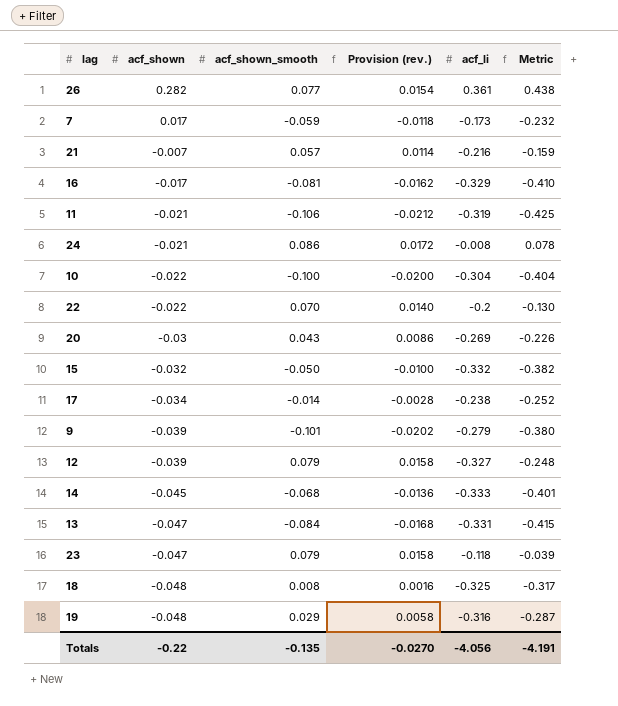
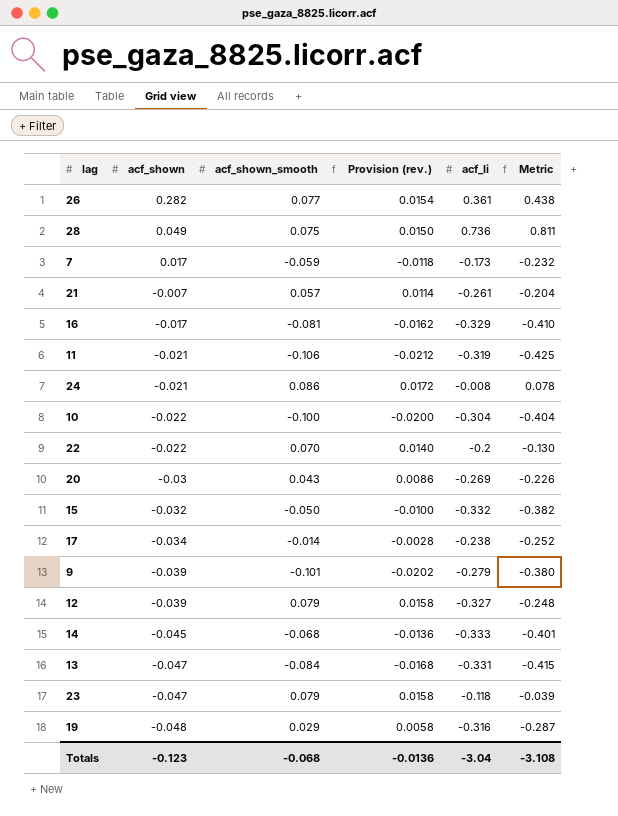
row 18: -0.048 | 0.008 | 0.0016 | -0.325 | -0.317 -> none
row 28: none -> 0.049 | 0.075 | 0.0150 | 0.736 | 0.811
21 | acf_li: -0.216 -> -0.261
21 | Metric: -0.159 -> -0.204
Totals | acf_shown: -0.22 -> -0.123
Totals | acf_shown_smooth: -0.135 -> -0.068
Totals | Provision (rev.): -0.0270 -> -0.0136
Totals | acf_li: -4.056 -> -3.04
Totals | Metric: -4.191 -> -3.108

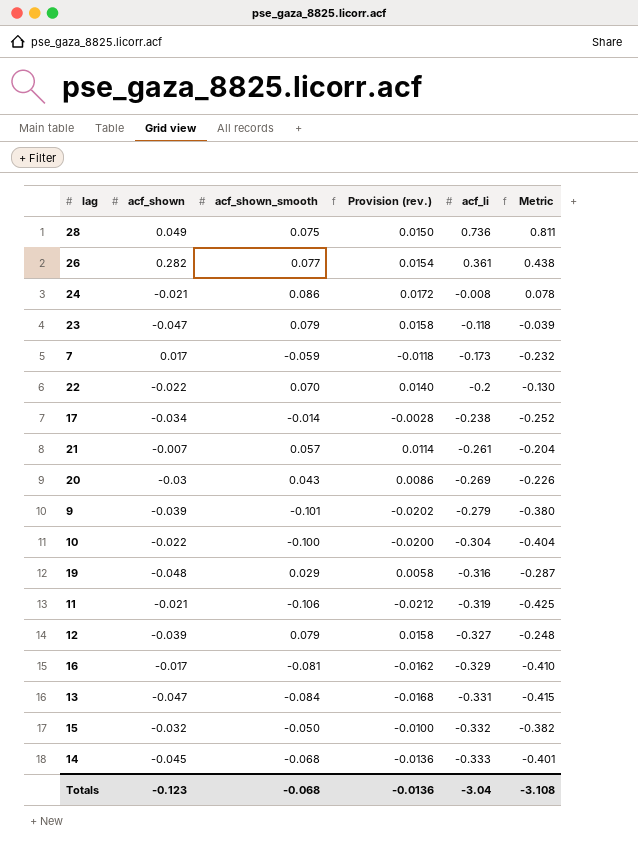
row order: acf_shown descending -> acf_li descending

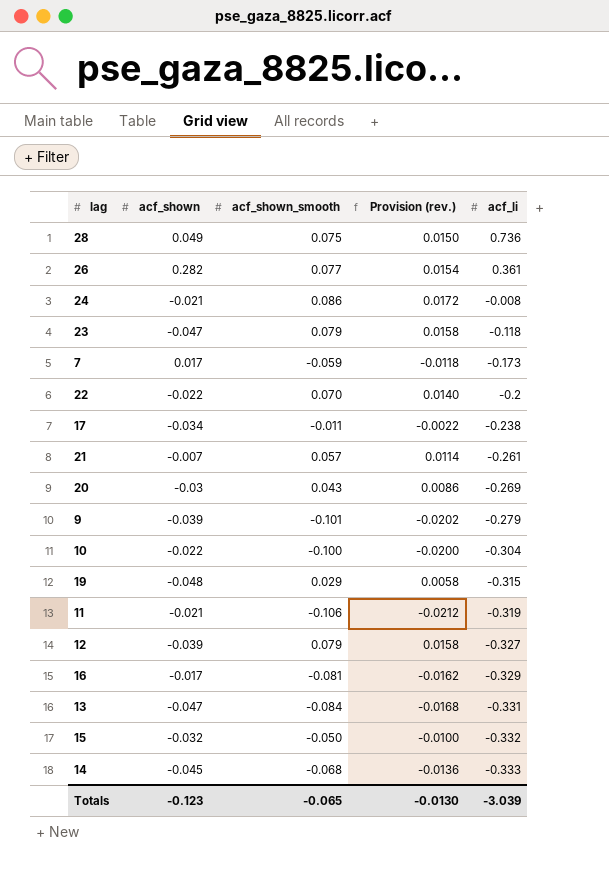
column Metric | formula: [acf_shown_smooth] + [acf_li] -> none
17 | acf_shown_smooth: -0.014 -> -0.011
17 | Provision (rev.): -0.0028 -> -0.0022
19 | acf_li: -0.316 -> -0.315
Totals | acf_shown_smooth: -0.068 -> -0.065
Totals | Provision (rev.): -0.0136 -> -0.0130
Totals | acf_li: -3.04 -> -3.039

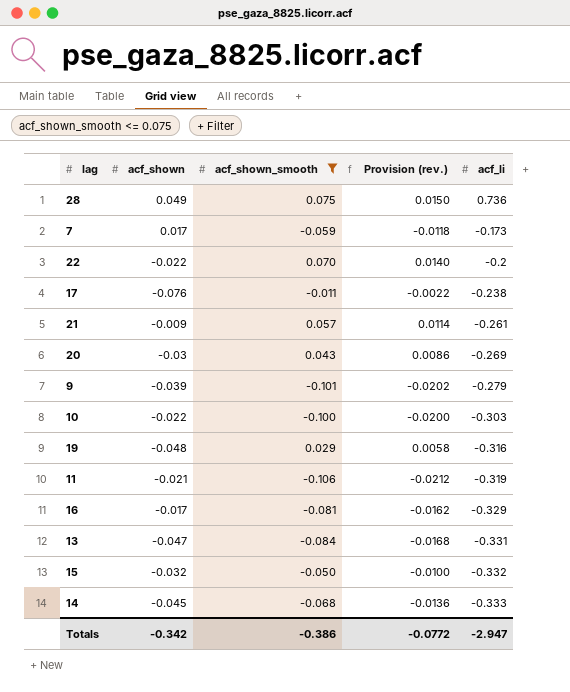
filter: none -> acf_shown_smooth <= 0.075
17 | acf_shown: -0.034 -> -0.076
21 | acf_shown: -0.007 -> -0.009
10 | acf_li: -0.304 -> -0.303
19 | acf_li: -0.315 -> -0.316
Totals | acf_shown: -0.123 -> -0.342
Totals | acf_shown_smooth: -0.065 -> -0.386
Totals | Provision (rev.): -0.0130 -> -0.0772
Totals | acf_li: -3.039 -> -2.947

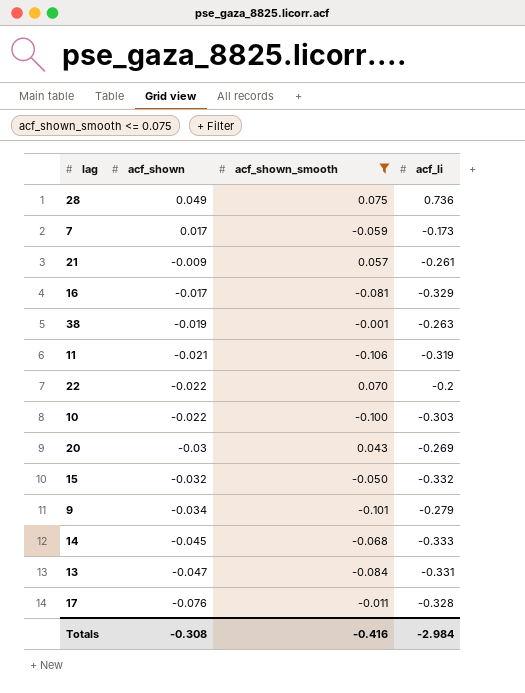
row order: acf_li descending -> acf_shown descending
column Provision (rev.) | formula: [acf_shown_smooth] * 0.2 -> none
row 19: -0.048 | 0.029 | 0.0058 | -0.316 -> none
row 38: none -> -0.019 | -0.001 | -0.263
9 | acf_shown: -0.039 -> -0.034
17 | acf_li: -0.238 -> -0.328
Totals | acf_shown: -0.342 -> -0.308
Totals | acf_shown_smooth: -0.386 -> -0.416
Totals | acf_li: -2.947 -> -2.984

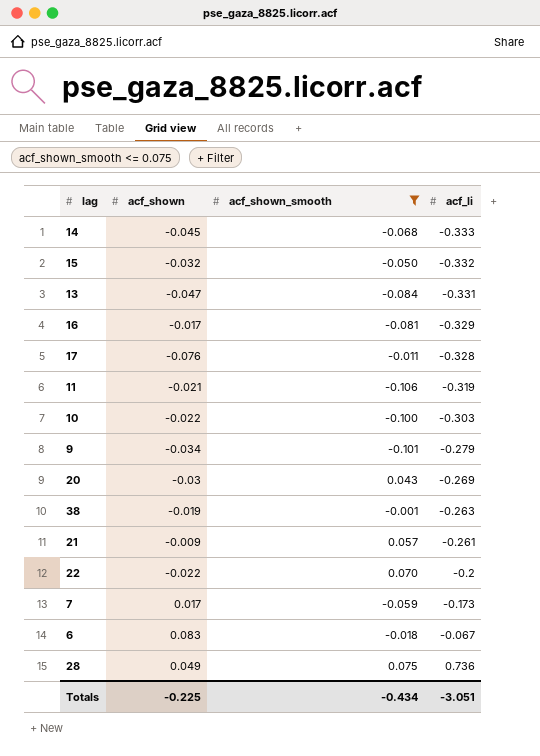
row order: acf_shown descending -> acf_li ascending
row 6: none -> 0.083 | -0.018 | -0.067
Totals | acf_shown: -0.308 -> -0.225
Totals | acf_shown_smooth: -0.416 -> -0.434
Totals | acf_li: -2.984 -> -3.051

